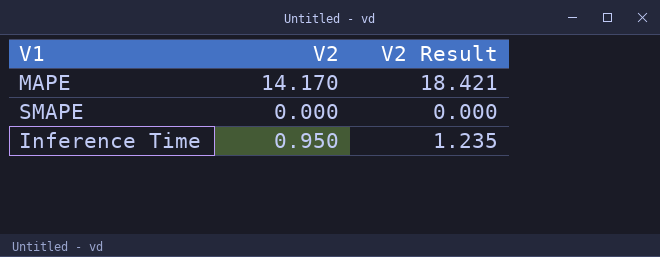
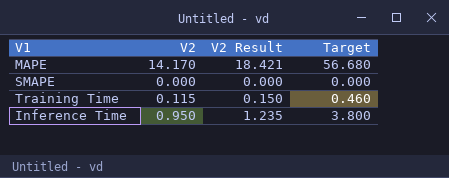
column Target | formula: none -> [V2] * 4
row Training Time: none -> 0.115 | 0.150 | 0.460

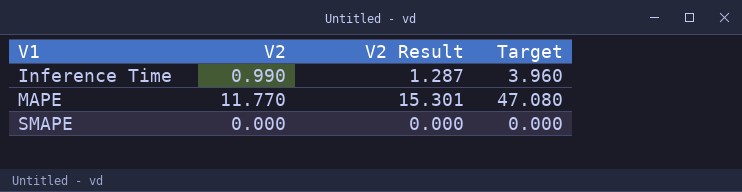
row order: none -> V1 ascending
row Training Time: 0.115 | 0.150 | 0.460 -> none
Inference Time | V2: 0.950 -> 0.990
Inference Time | V2 Result: 1.235 -> 1.287
Inference Time | Target: 3.800 -> 3.960
MAPE | V2: 14.170 -> 11.770
MAPE | V2 Result: 18.421 -> 15.301
MAPE | Target: 56.680 -> 47.080

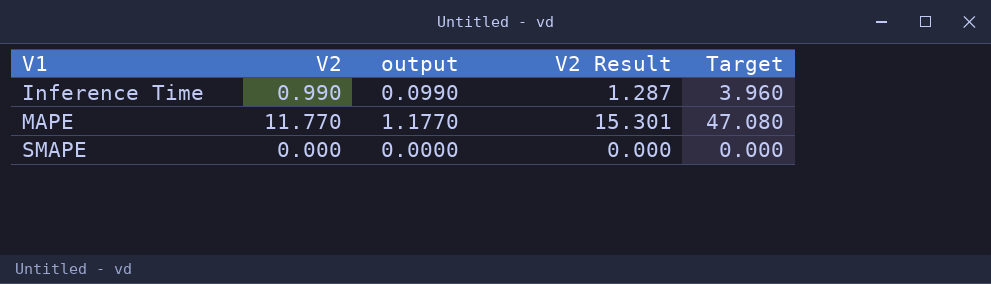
column output | formula: none -> [V2] * 0.1

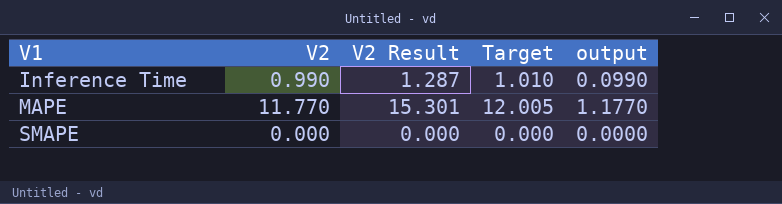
column Target | formula: [V2] * 4 -> [V2] * 1.02
column output | position: 3 -> 5

